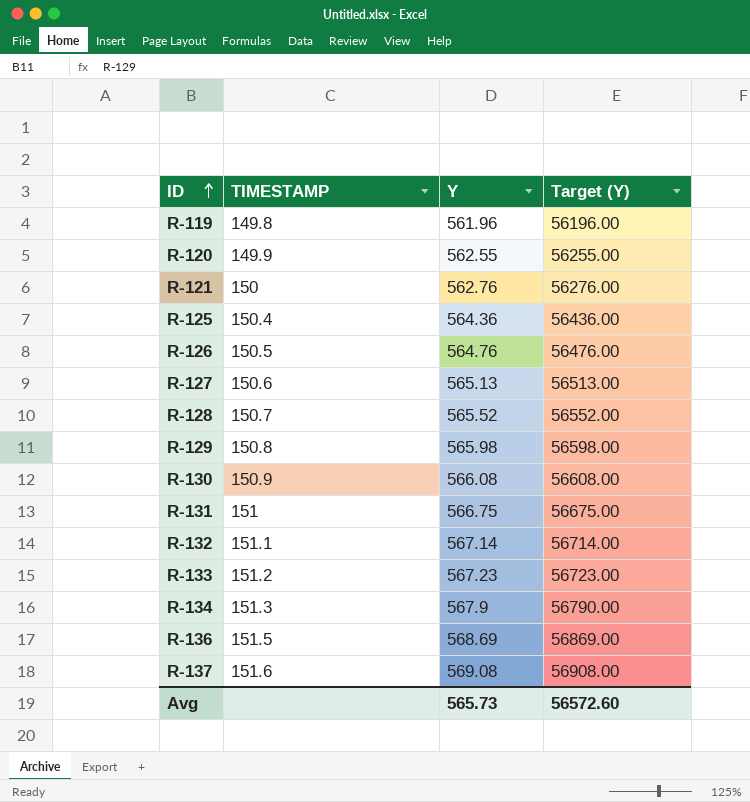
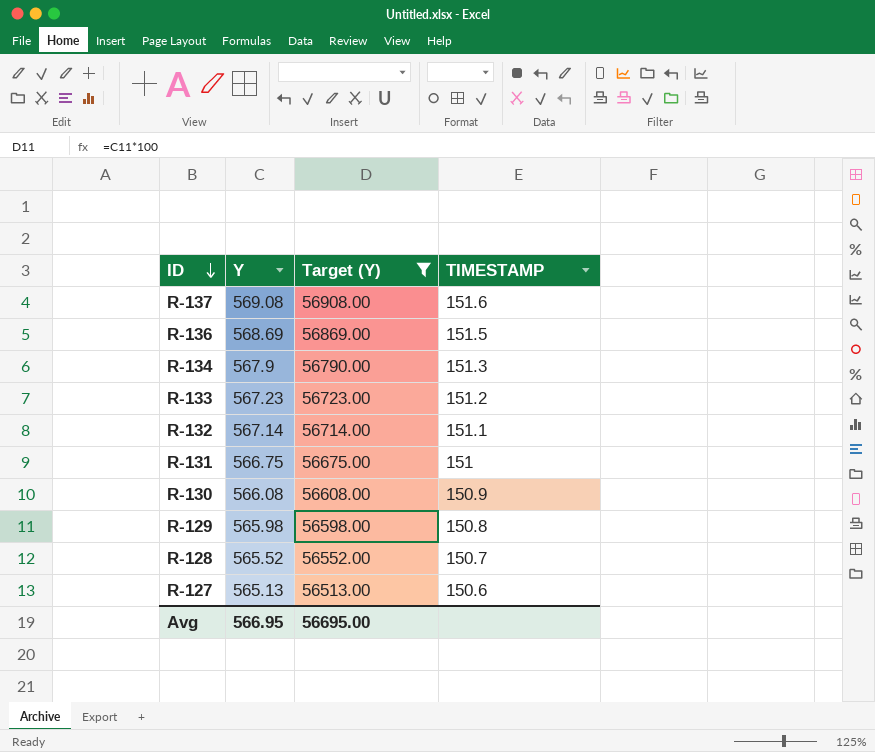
filter: none -> Target (Y) >= 56513.00
row order: ID ascending -> ID descending
column TIMESTAMP | position: 2 -> 4
Avg | Y: 565.73 -> 566.95
Avg | Target (Y): 56572.60 -> 56695.00

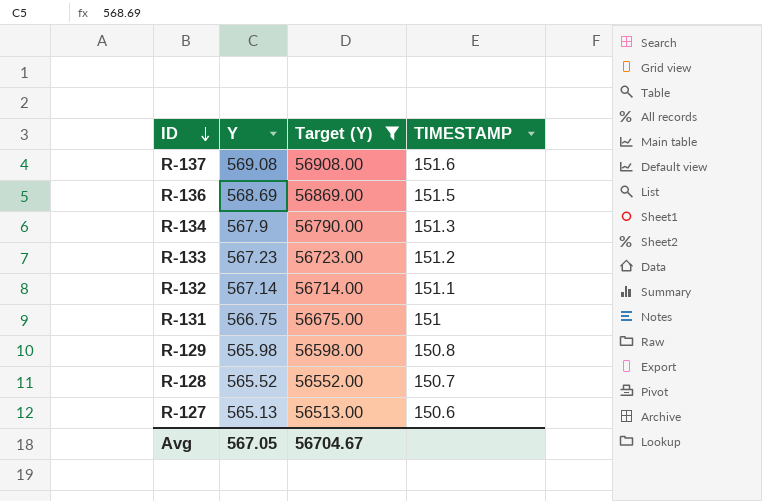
row R-130: 566.08 | 56608.00 | 150.9 -> none
Avg | Y: 566.95 -> 567.05
Avg | Target (Y): 56695.00 -> 56704.67

